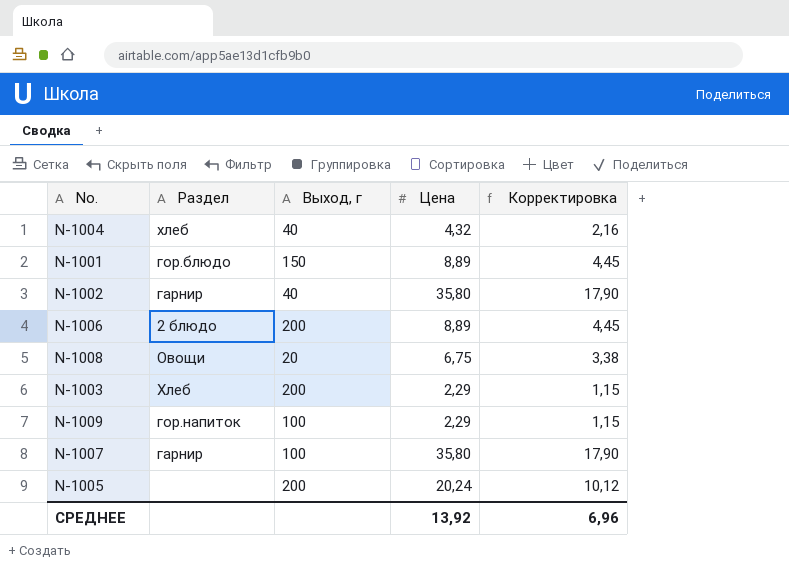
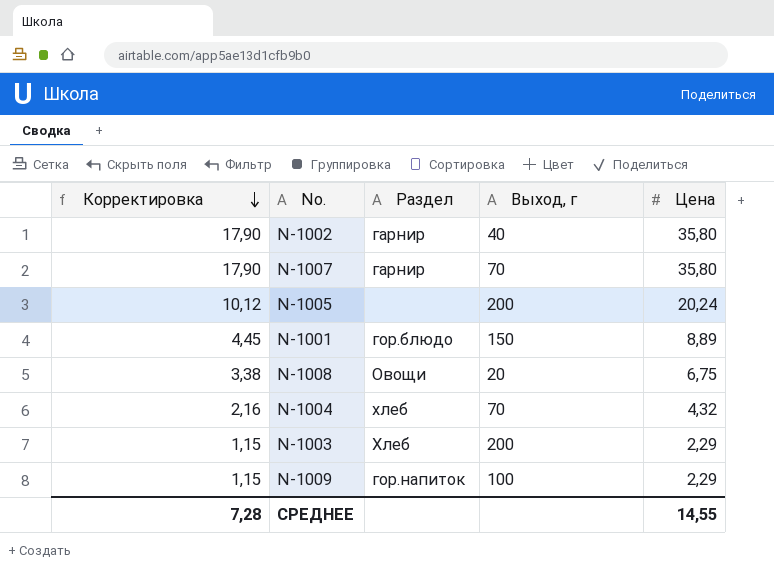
row order: none -> Корректировка descending
column Корректировка | position: 5 -> 1
row N-1006: 2 блюдо | 200 | 8,89 | 4,45 -> none
N-1007 | Выход, г: 100 -> 70
N-1004 | Выход, г: 40 -> 70
СРЕДНЕЕ | Корректировка: 6,96 -> 7,28
СРЕДНЕЕ | Цена: 13,92 -> 14,55

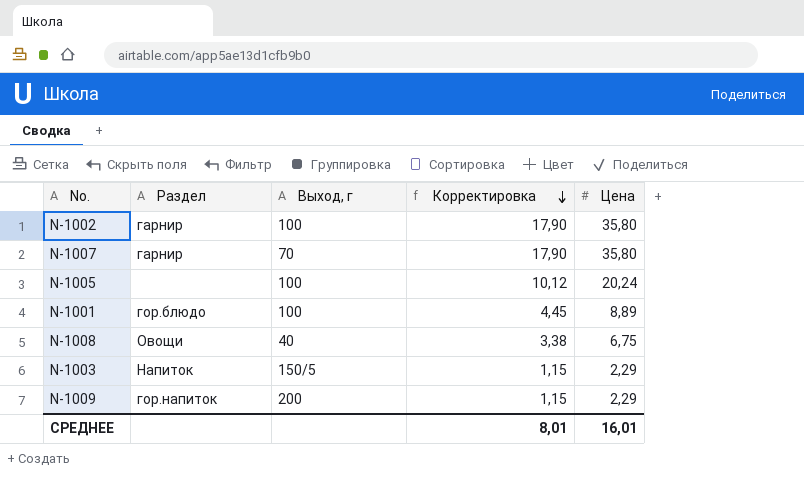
column Корректировка | position: 1 -> 4
row N-1004: 2,16 | хлеб | 70 | 4,32 -> none
N-1002 | Выход, г: 40 -> 100
N-1005 | Выход, г: 200 -> 100
N-1001 | Выход, г: 150 -> 100
N-1008 | Выход, г: 20 -> 40
N-1003 | Раздел: Хлеб -> Напиток
N-1003 | Выход, г: 200 -> 150/5
N-1009 | Выход, г: 100 -> 200
СРЕДНЕЕ | Корректировка: 7,28 -> 8,01
СРЕДНЕЕ | Цена: 14,55 -> 16,01

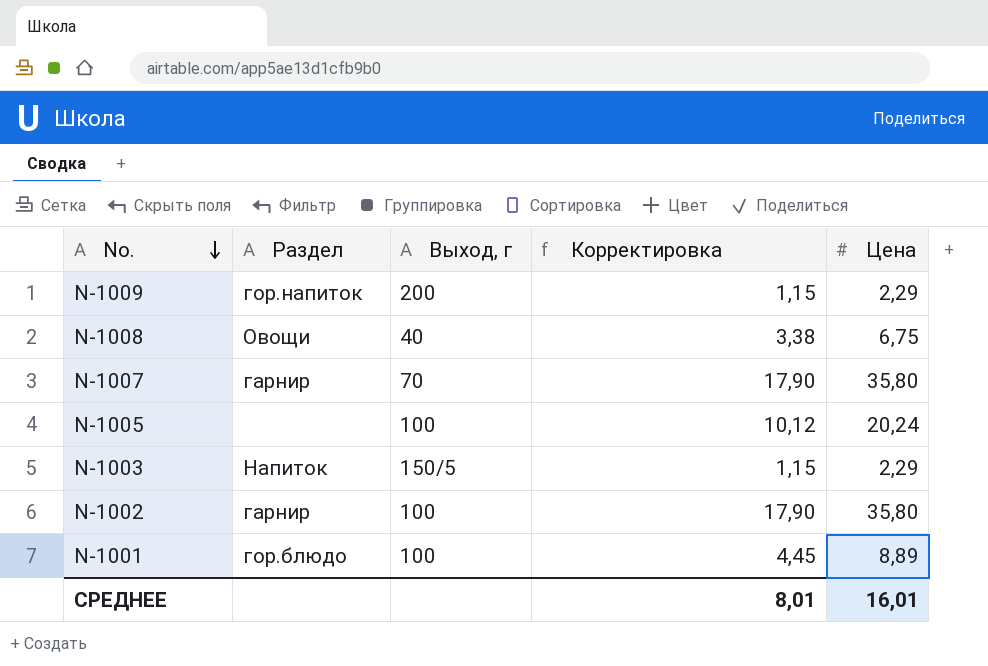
row order: Корректировка descending -> No. descending

